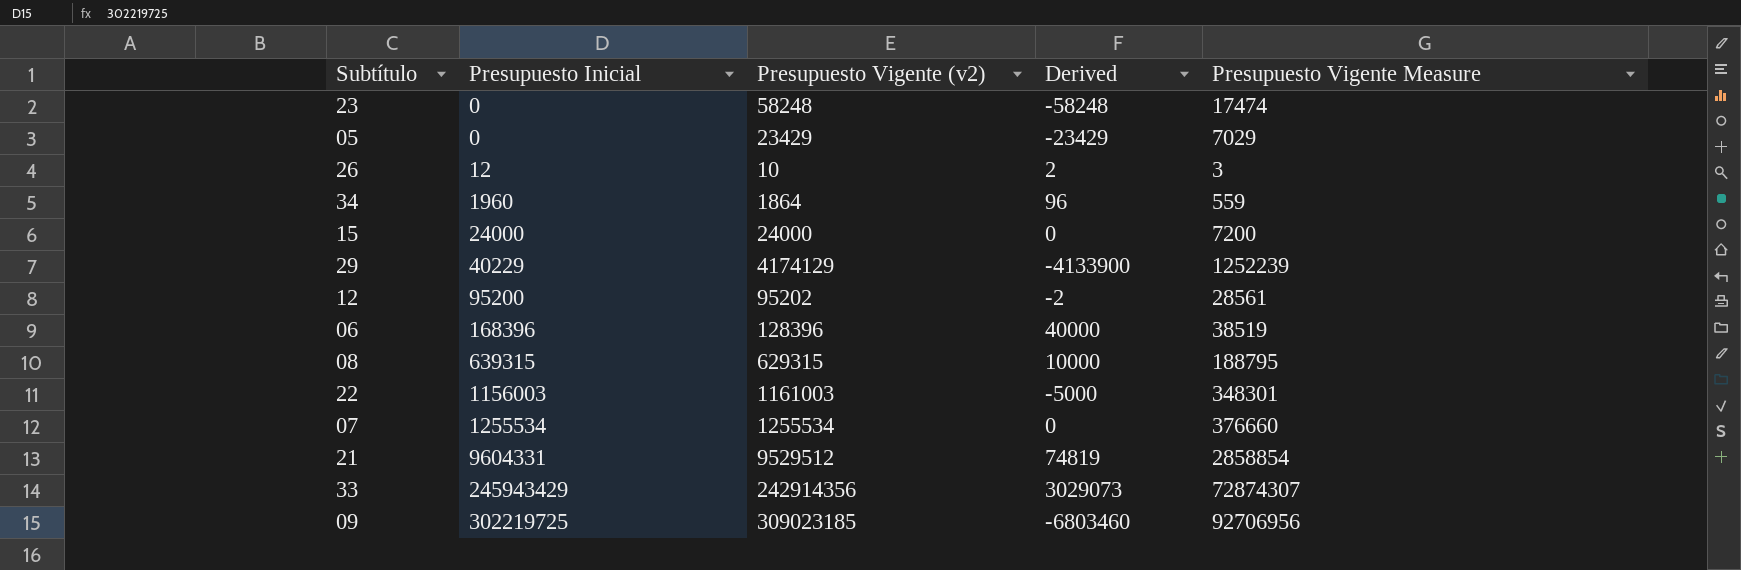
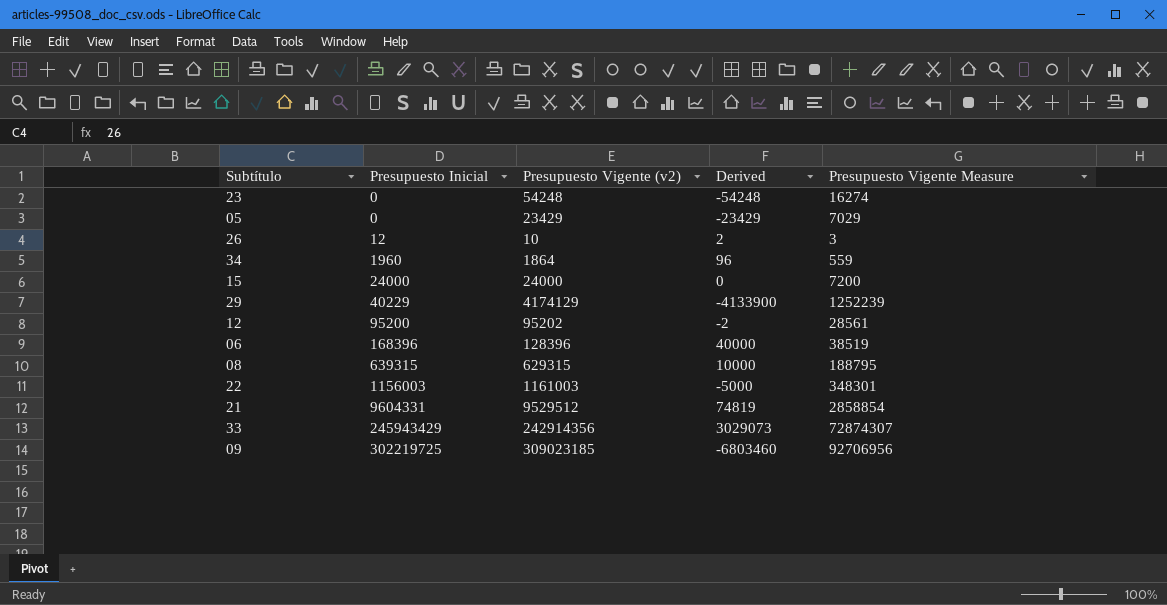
row 07: 1255534 | 1255534 | 0 | 376660 -> none
23 | Presupuesto Vigente (v2): 58248 -> 54248
23 | Derived: -58248 -> -54248
23 | Presupuesto Vigente Measure: 17474 -> 16274

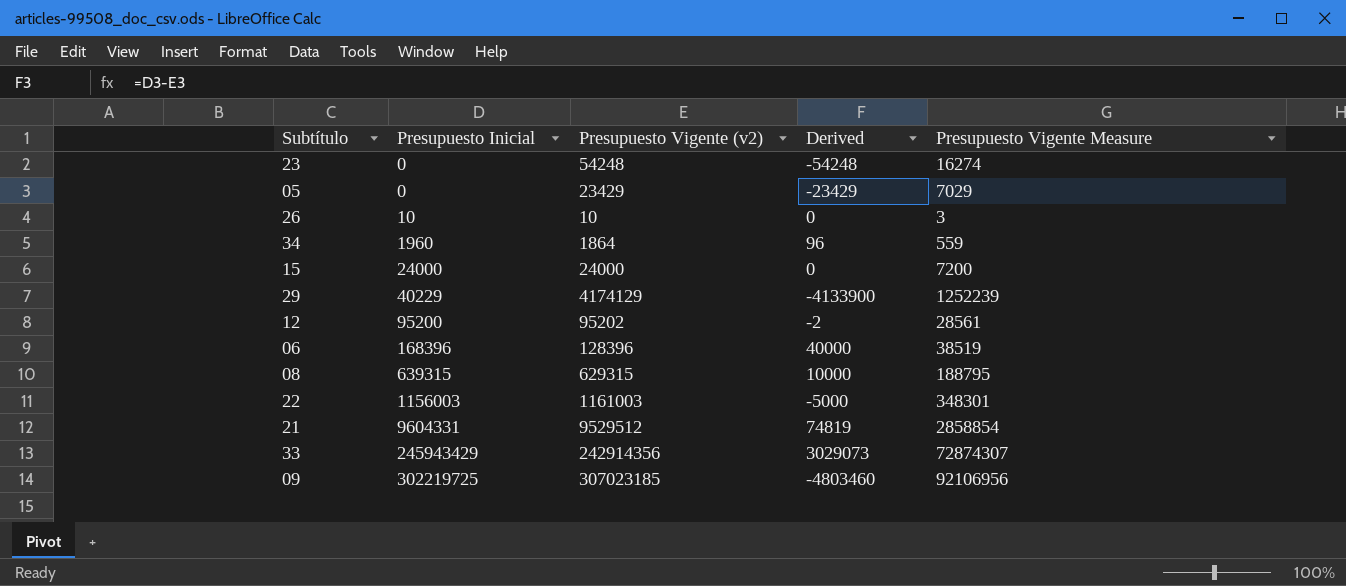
26 | Presupuesto Inicial: 12 -> 10
26 | Derived: 2 -> 0
09 | Presupuesto Vigente (v2): 309023185 -> 307023185
09 | Derived: -6803460 -> -4803460
09 | Presupuesto Vigente Measure: 92706956 -> 92106956

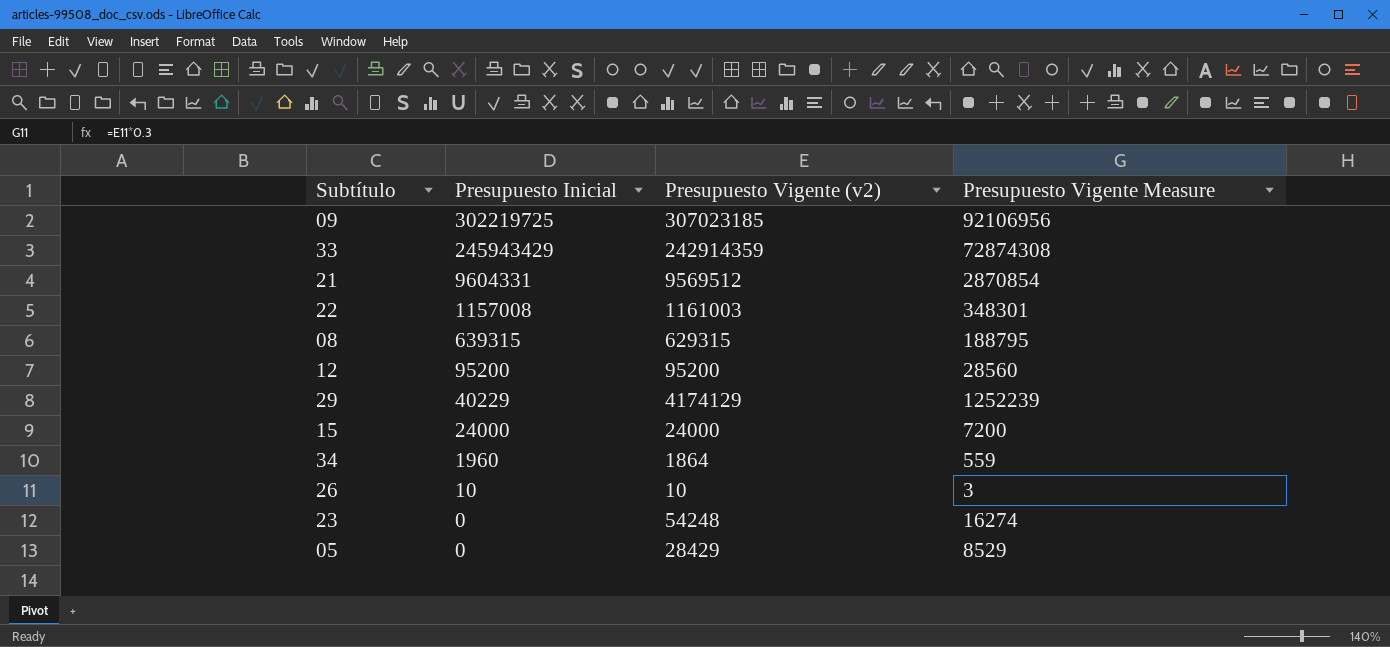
row order: Presupuesto Inicial ascending -> Presupuesto Inicial descending
column Derived | formula: [Presupuesto Inicial] - [Presupuesto Vigente (v2)] -> none
row 06: 168396 | 128396 | 40000 | 38519 -> none
33 | Presupuesto Vigente (v2): 242914356 -> 242914359
33 | Presupuesto Vigente Measure: 72874307 -> 72874308
21 | Presupuesto Vigente (v2): 9529512 -> 9569512
21 | Presupuesto Vigente Measure: 2858854 -> 2870854
22 | Presupuesto Inicial: 1156003 -> 1157008
12 | Presupuesto Vigente (v2): 95202 -> 95200
12 | Presupuesto Vigente Measure: 28561 -> 28560
05 | Presupuesto Vigente (v2): 23429 -> 28429
05 | Presupuesto Vigente Measure: 7029 -> 8529

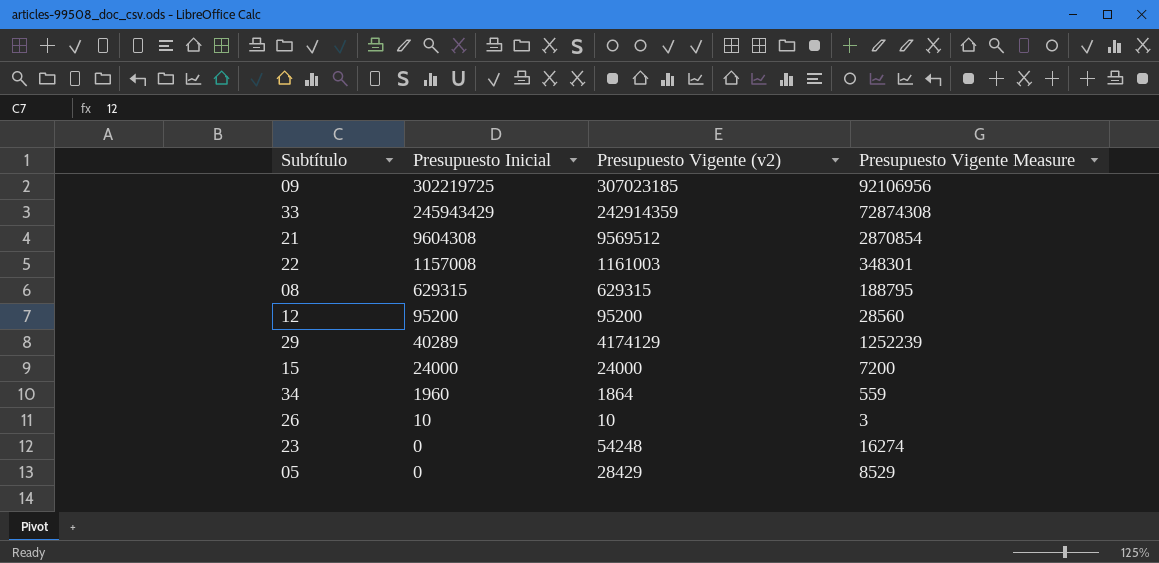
21 | Presupuesto Inicial: 9604331 -> 9604308
08 | Presupuesto Inicial: 639315 -> 629315
29 | Presupuesto Inicial: 40229 -> 40289

